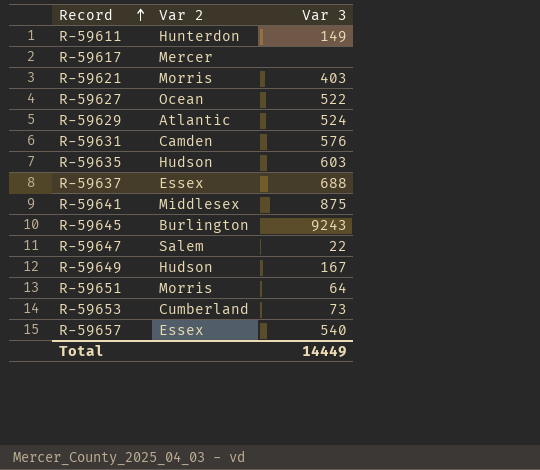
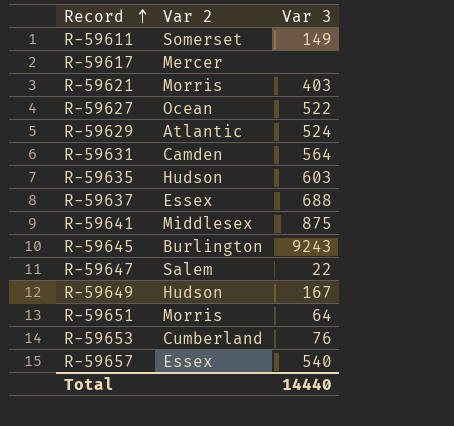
R-59611 | Var 2: Hunterdon -> Somerset
R-59631 | Var 3: 576 -> 564
R-59653 | Var 3: 73 -> 76
Total | Var 3: 14449 -> 14440

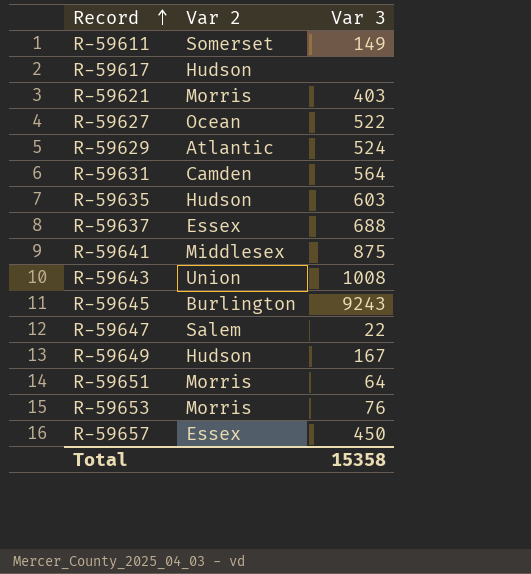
R-59617 | Var 2: Mercer -> Hudson
row R-59643: none -> Union | 1008
R-59653 | Var 2: Cumberland -> Morris
R-59657 | Var 3: 540 -> 450
Total | Var 3: 14440 -> 15358

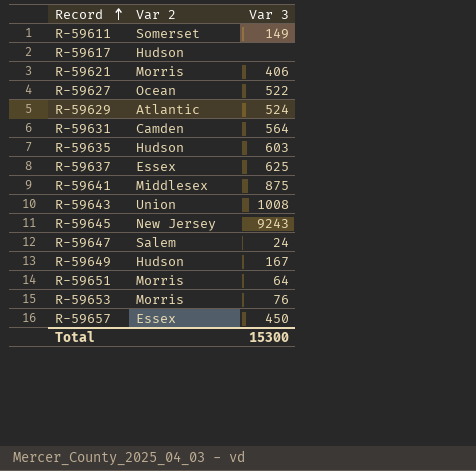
R-59621 | Var 3: 403 -> 406
R-59637 | Var 3: 688 -> 625
R-59645 | Var 2: Burlington -> New Jersey
R-59647 | Var 3: 22 -> 24
Total | Var 3: 15358 -> 15300

